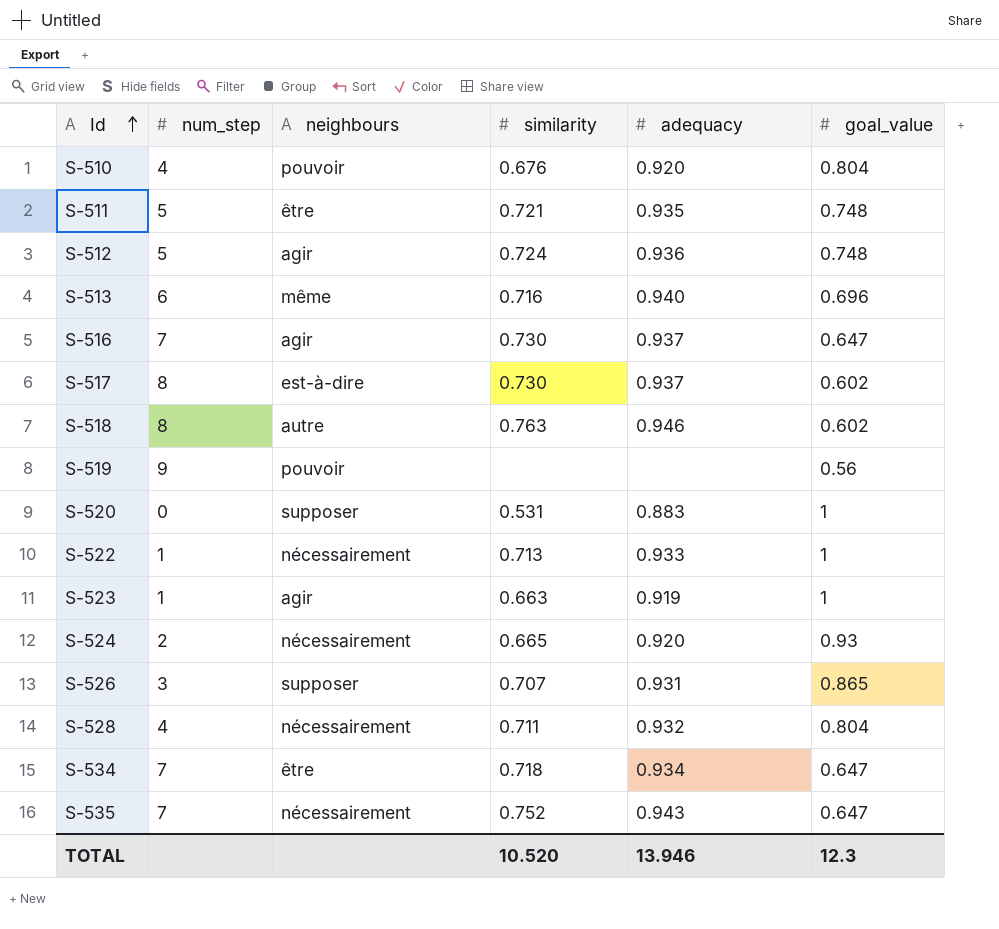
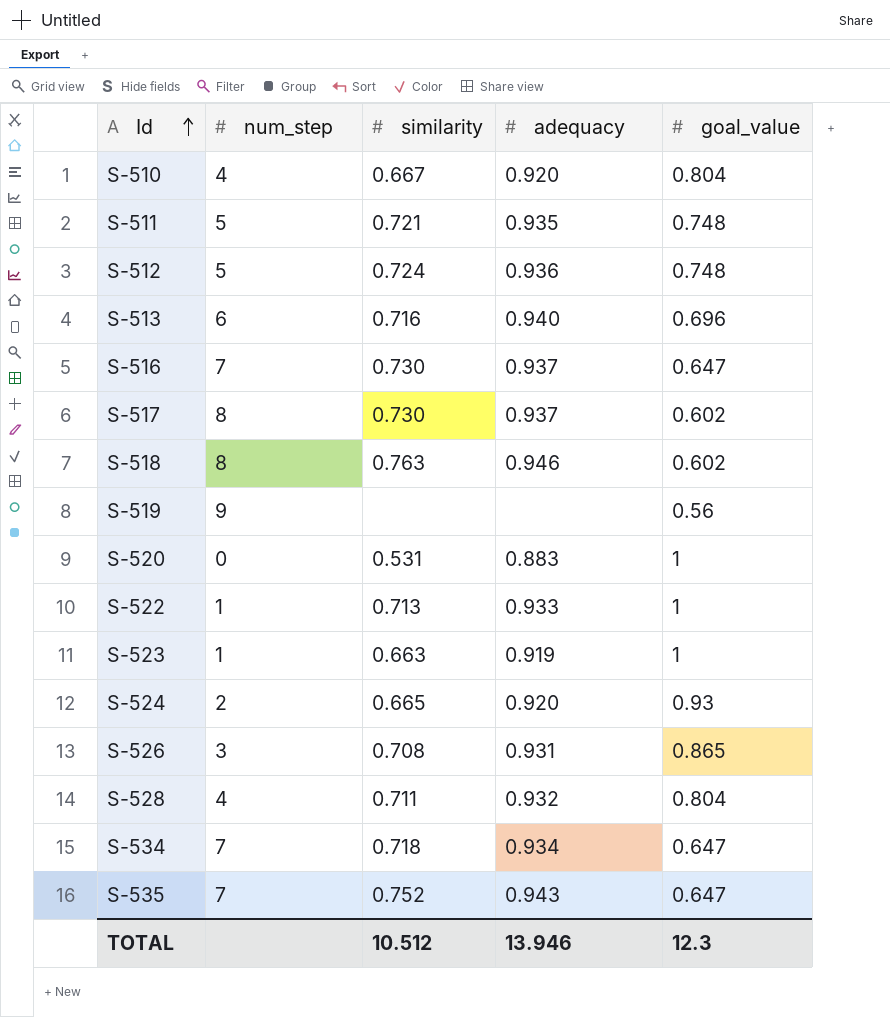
column neighbours | position: 3 -> none
S-510 | similarity: 0.676 -> 0.667
S-526 | similarity: 0.707 -> 0.708
TOTAL | similarity: 10.520 -> 10.512

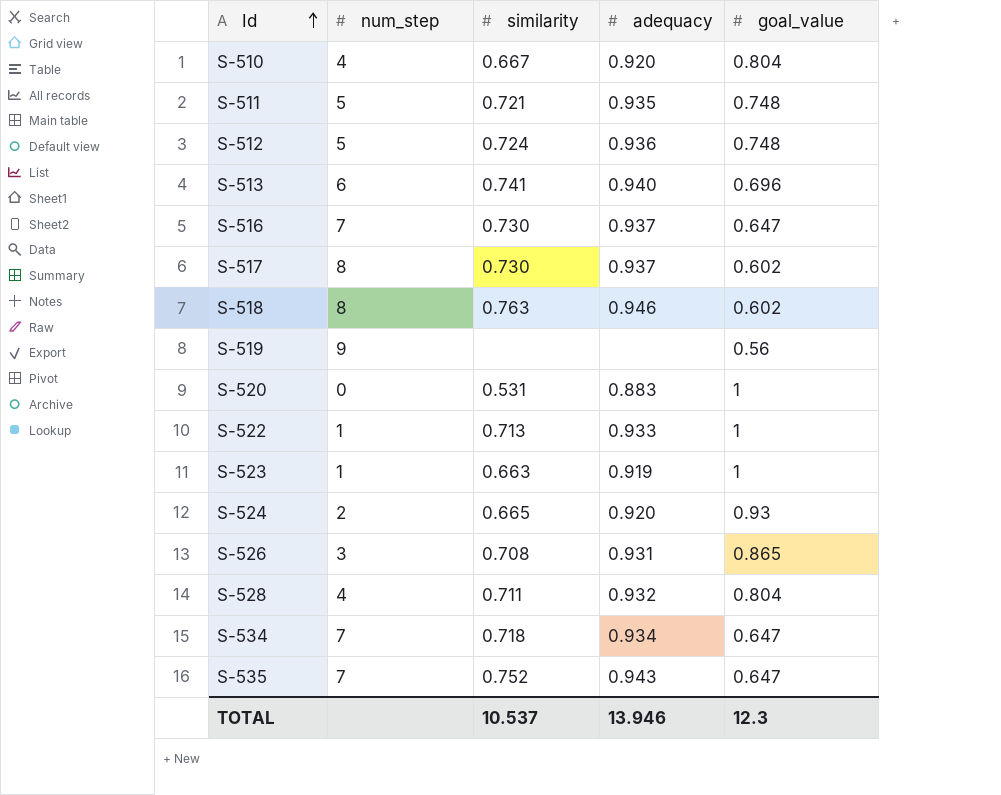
S-513 | similarity: 0.716 -> 0.741
TOTAL | similarity: 10.512 -> 10.537

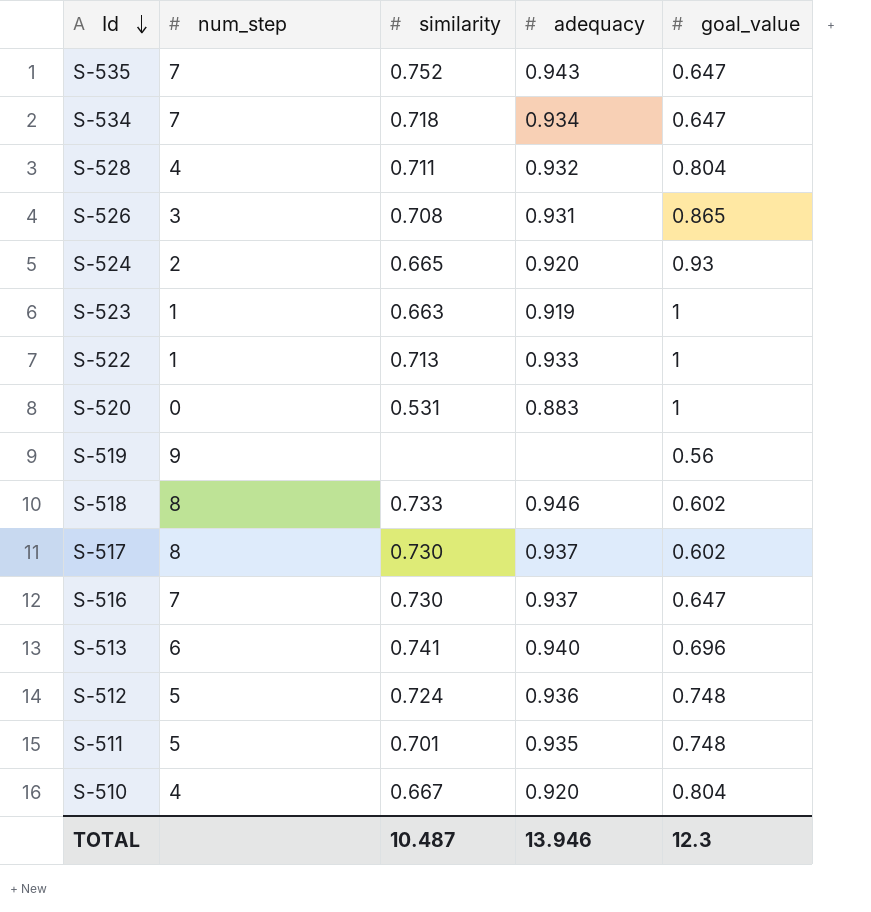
row order: Id ascending -> Id descending
S-518 | similarity: 0.763 -> 0.733
S-511 | similarity: 0.721 -> 0.701
TOTAL | similarity: 10.537 -> 10.487

